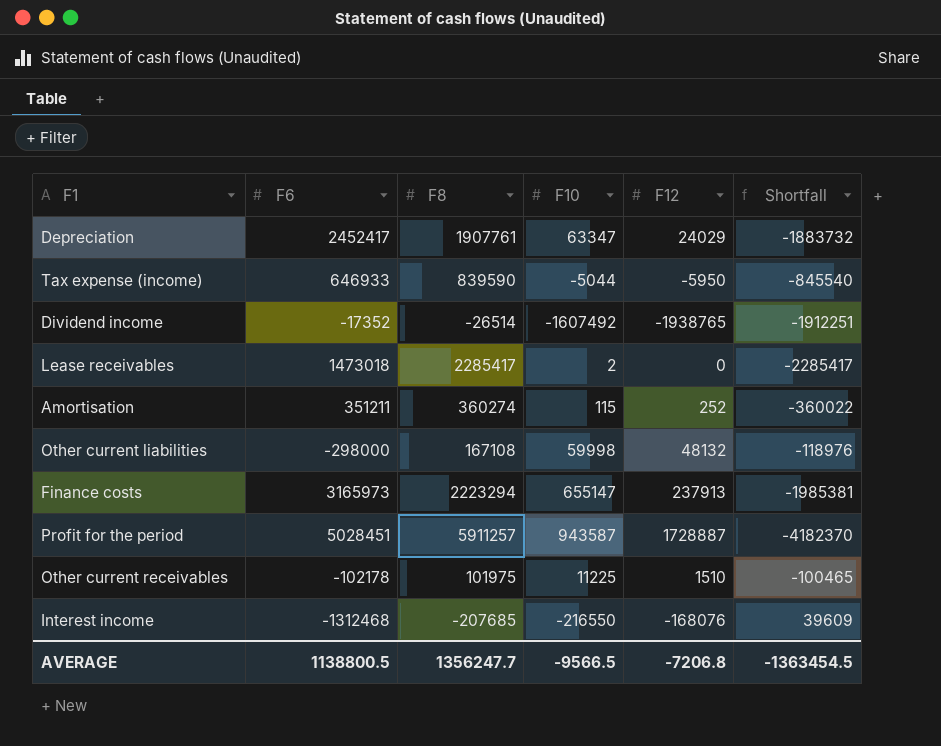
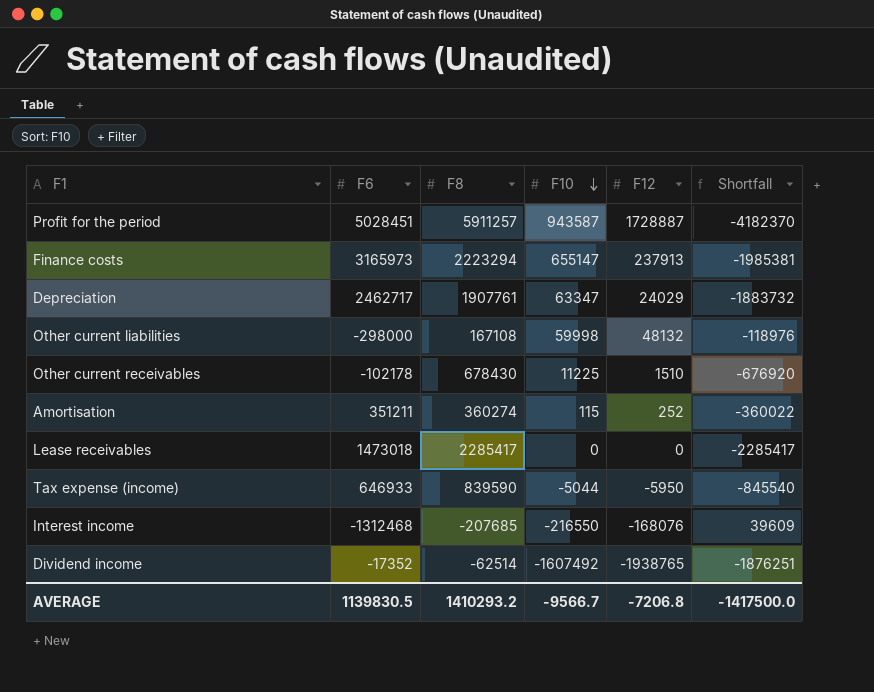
row order: none -> F10 descending
Depreciation | F6: 2452417 -> 2462717
Other current receivables | F8: 101975 -> 678430
Other current receivables | Shortfall: -100465 -> -676920
Lease receivables | F10: 2 -> 0
Dividend income | F8: -26514 -> -62514
Dividend income | Shortfall: -1912251 -> -1876251
AVERAGE | F6: 1138800.5 -> 1139830.5
AVERAGE | F8: 1356247.7 -> 1410293.2
AVERAGE | F10: -9566.5 -> -9566.7
AVERAGE | Shortfall: -1363454.5 -> -1417500.0

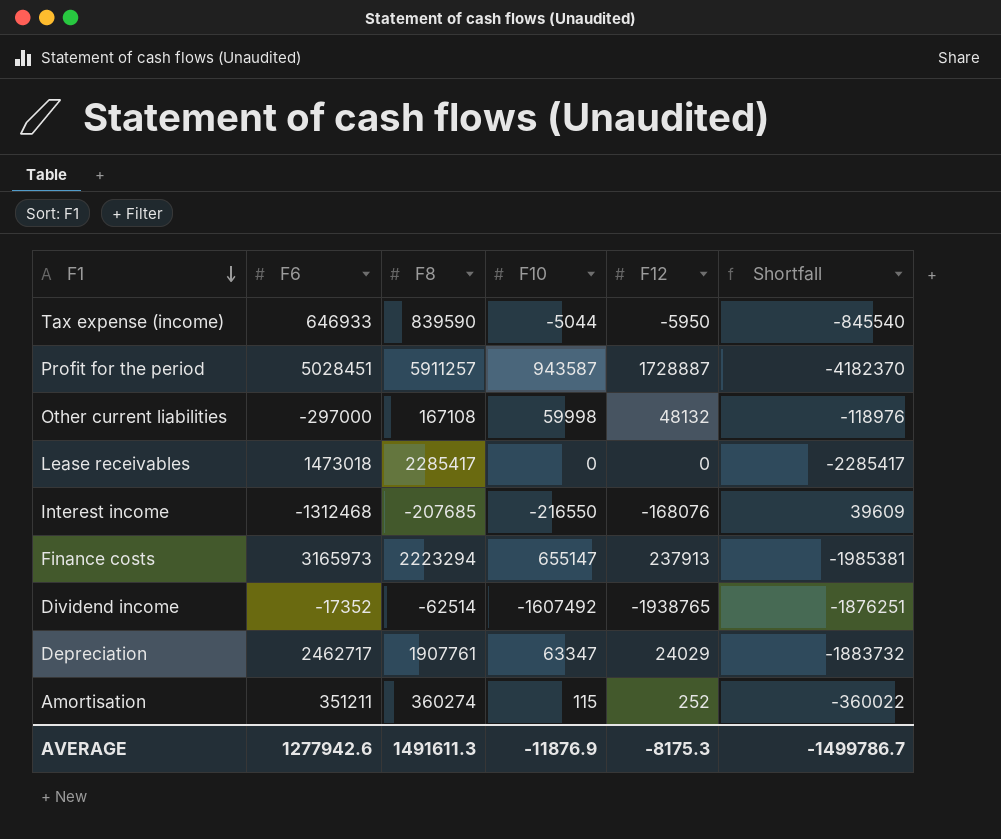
row order: F10 descending -> F1 descending
row Other current receivables: -102178 | 678430 | 11225 | 1510 | -676920 -> none
Other current liabilities | F6: -298000 -> -297000
AVERAGE | F6: 1139830.5 -> 1277942.6
AVERAGE | F8: 1410293.2 -> 1491611.3
AVERAGE | F10: -9566.7 -> -11876.9
AVERAGE | F12: -7206.8 -> -8175.3
AVERAGE | Shortfall: -1417500.0 -> -1499786.7

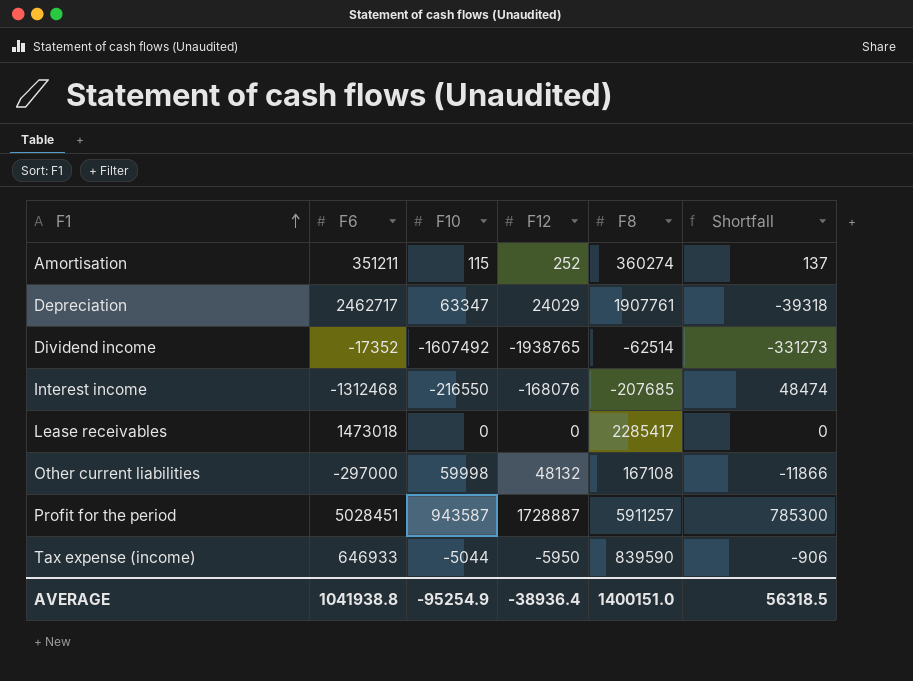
row order: F1 descending -> F1 ascending
column F8 | position: 3 -> 5
column Shortfall | formula: [F12] - [F8] -> [F12] - [F10]
row Finance costs: 3165973 | 2223294 | 655147 | 237913 | -1985381 -> none
AVERAGE | F6: 1277942.6 -> 1041938.8
AVERAGE | F10: -11876.9 -> -95254.9
AVERAGE | F12: -8175.3 -> -38936.4
AVERAGE | F8: 1491611.3 -> 1400151.0
AVERAGE | Shortfall: -1499786.7 -> 56318.5

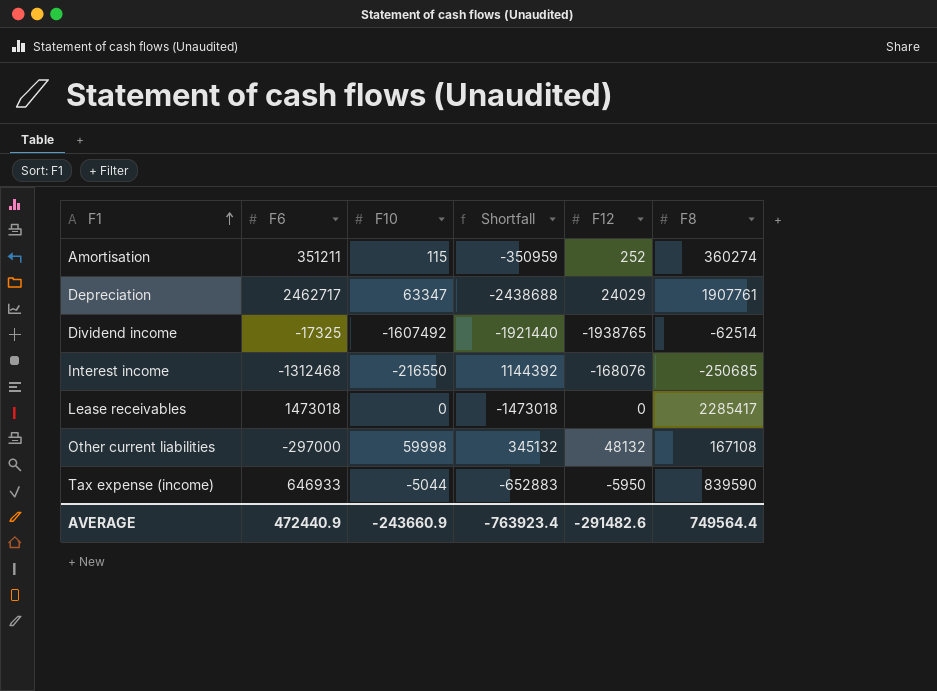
column Shortfall | formula: [F12] - [F10] -> [F12] - [F6]
column Shortfall | position: 6 -> 4
row Profit for the period: 5028451 | 943587 | 1728887 | 5911257 | 785300 -> none
Dividend income | F6: -17352 -> -17325
Interest income | F8: -207685 -> -250685
AVERAGE | F6: 1041938.8 -> 472440.9
AVERAGE | F10: -95254.9 -> -243660.9
AVERAGE | Shortfall: 56318.5 -> -763923.4
AVERAGE | F12: -38936.4 -> -291482.6
AVERAGE | F8: 1400151.0 -> 749564.4

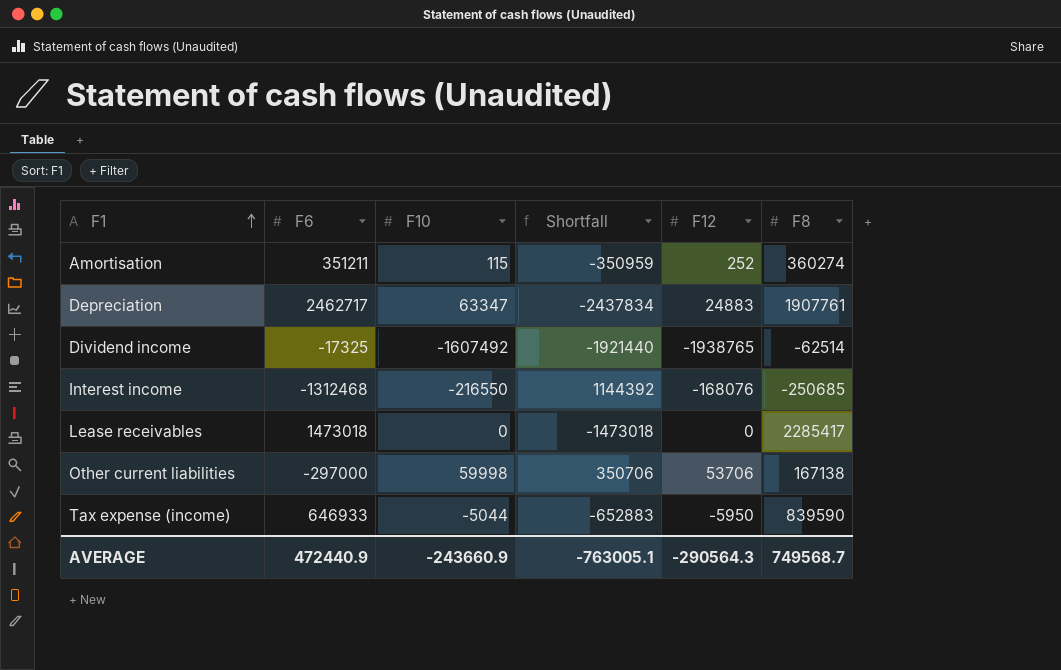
Depreciation | Shortfall: -2438688 -> -2437834
Depreciation | F12: 24029 -> 24883
Other current liabilities | Shortfall: 345132 -> 350706
Other current liabilities | F12: 48132 -> 53706
Other current liabilities | F8: 167108 -> 167138
AVERAGE | Shortfall: -763923.4 -> -763005.1
AVERAGE | F12: -291482.6 -> -290564.3
AVERAGE | F8: 749564.4 -> 749568.7

